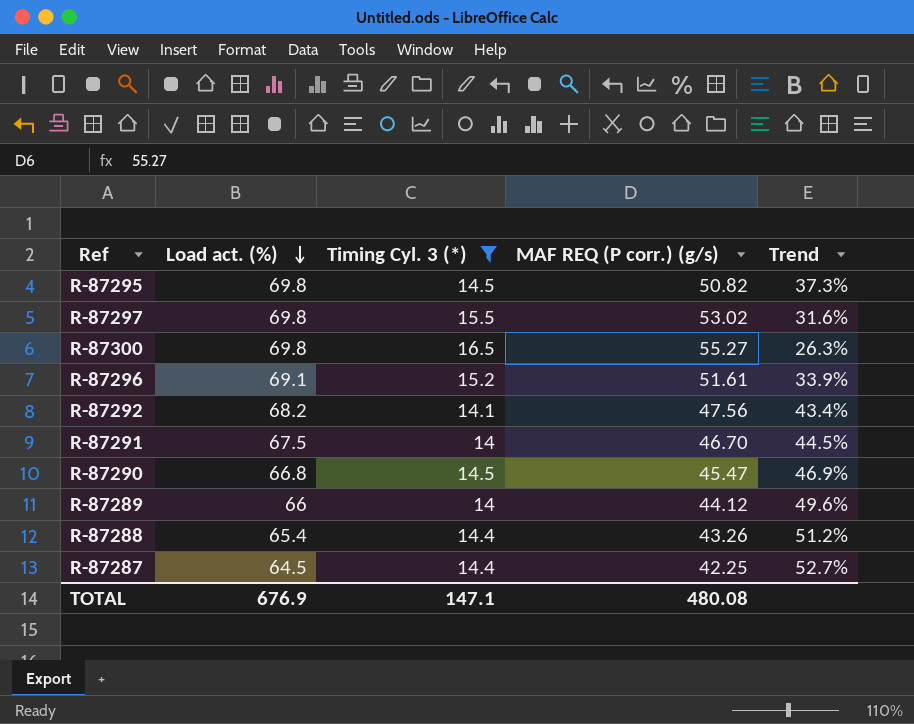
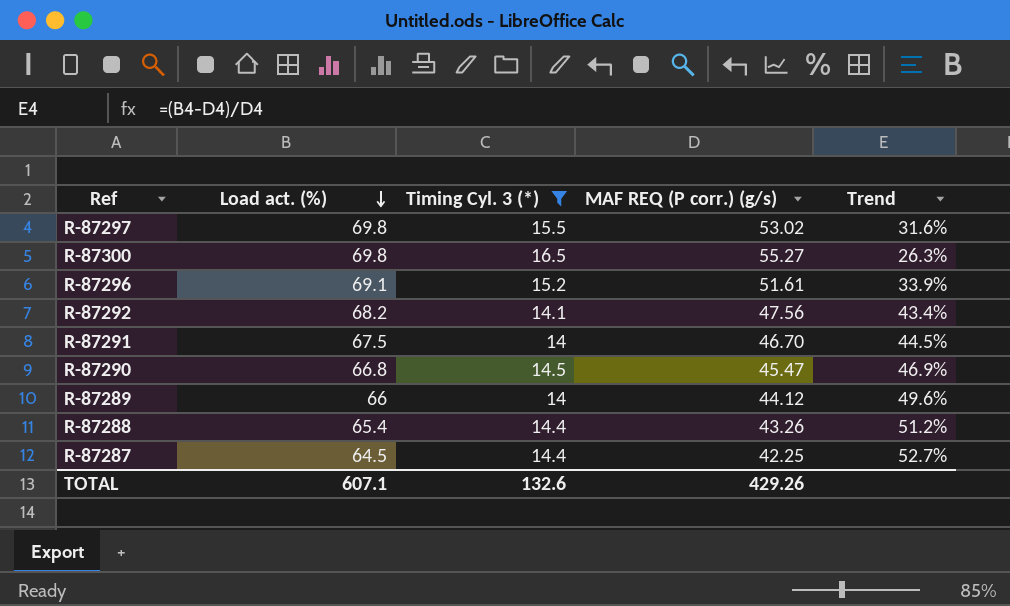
row R-87295: 69.8 | 14.5 | 50.82 | 37.3% -> none
TOTAL | Load act. (%): 676.9 -> 607.1
TOTAL | Timing Cyl. 3 (*): 147.1 -> 132.6
TOTAL | MAF REQ (P corr.) (g/s): 480.08 -> 429.26

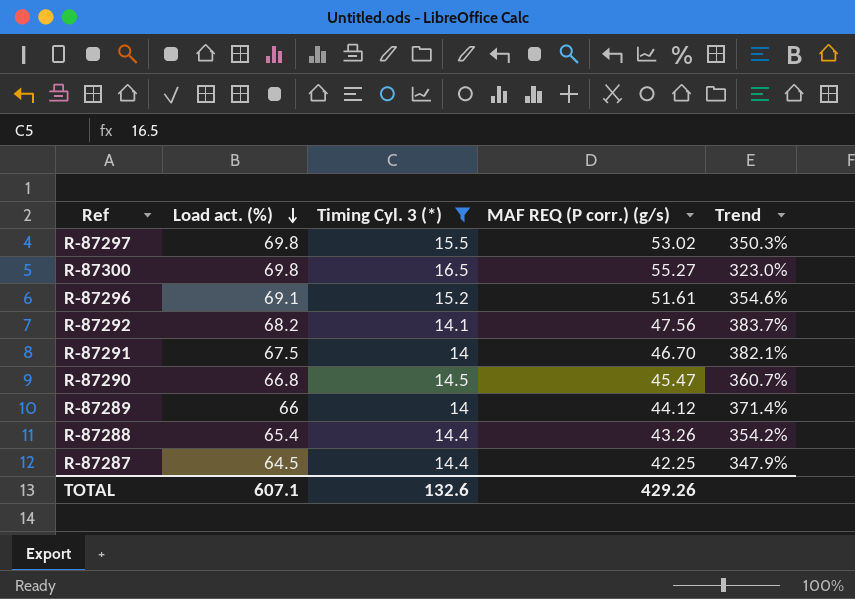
column Trend | formula: ([Load act. (%)] - [MAF REQ (P corr.) (g/s)]) / [MAF REQ (P corr.) (g/s)] -> ([Load act. (%)] - [Timing Cyl. 3 (*)]) / [Timing Cyl. 3 (*)]

